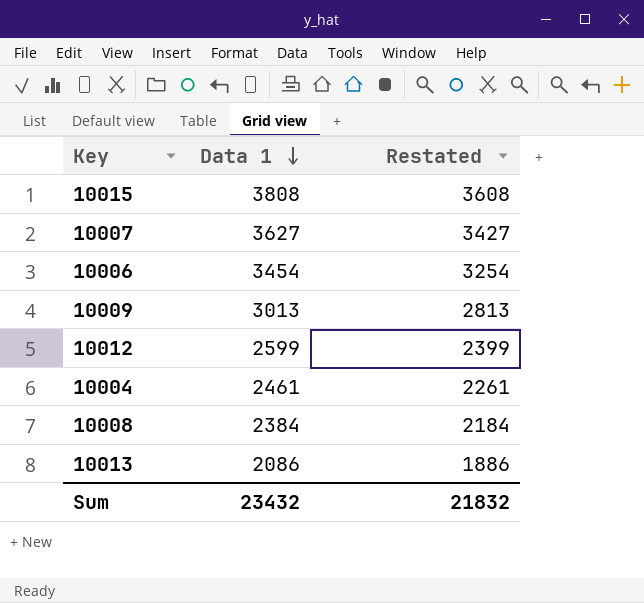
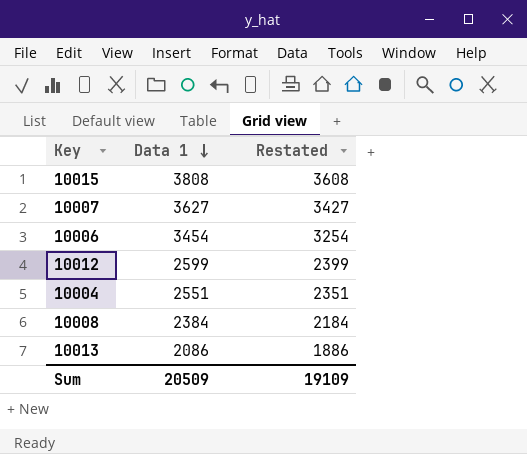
row 10009: 3013 | 2813 -> none
10004 | Data 1: 2461 -> 2551
10004 | Restated: 2261 -> 2351
Sum | Data 1: 23432 -> 20509
Sum | Restated: 21832 -> 19109

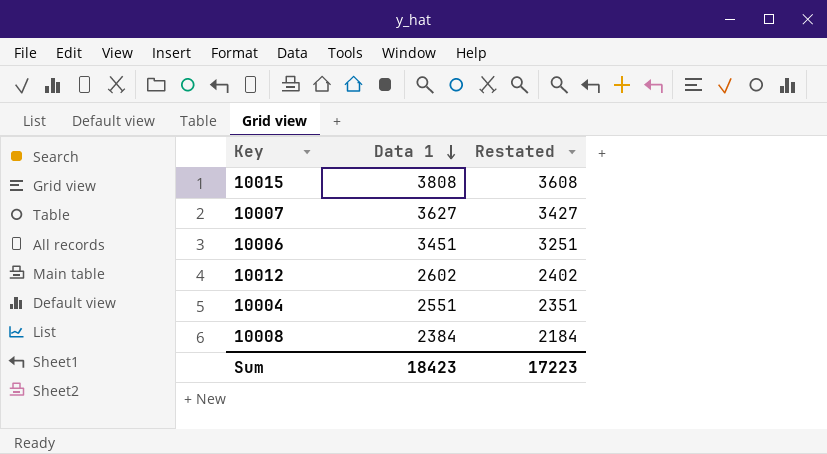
row 10013: 2086 | 1886 -> none
10006 | Data 1: 3454 -> 3451
10006 | Restated: 3254 -> 3251
10012 | Data 1: 2599 -> 2602
10012 | Restated: 2399 -> 2402
Sum | Data 1: 20509 -> 18423
Sum | Restated: 19109 -> 17223

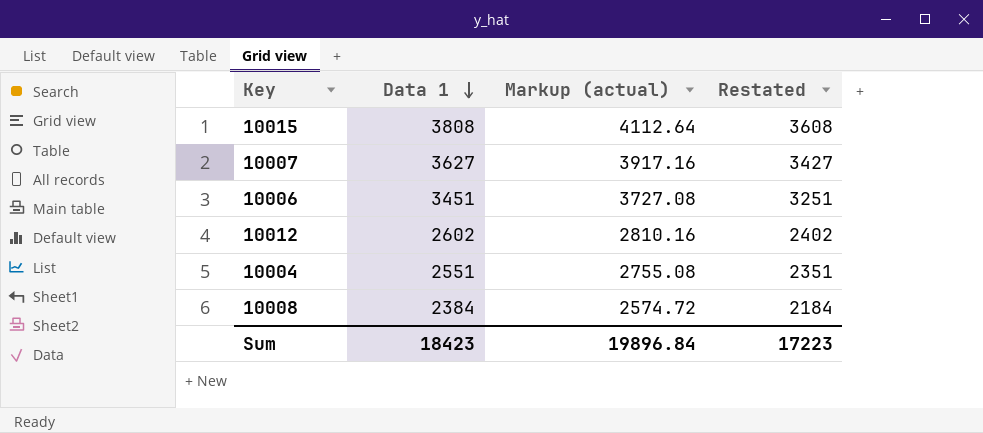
column Markup (actual) | formula: none -> [Data 1] * 1.08

